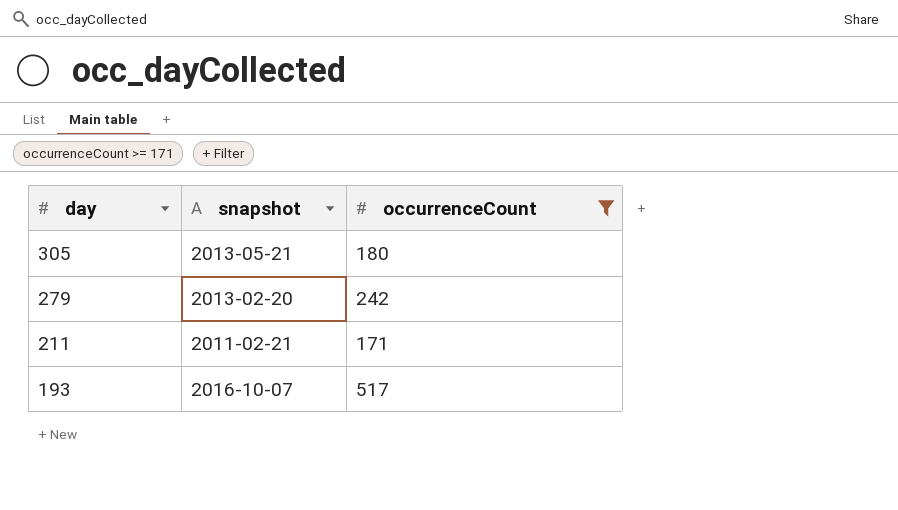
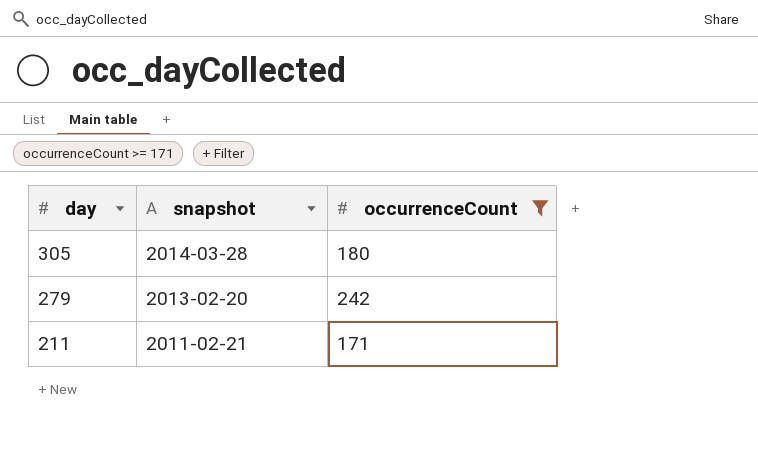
row 193: 2016-10-07 | 517 -> none
305 | snapshot: 2013-05-21 -> 2014-03-28

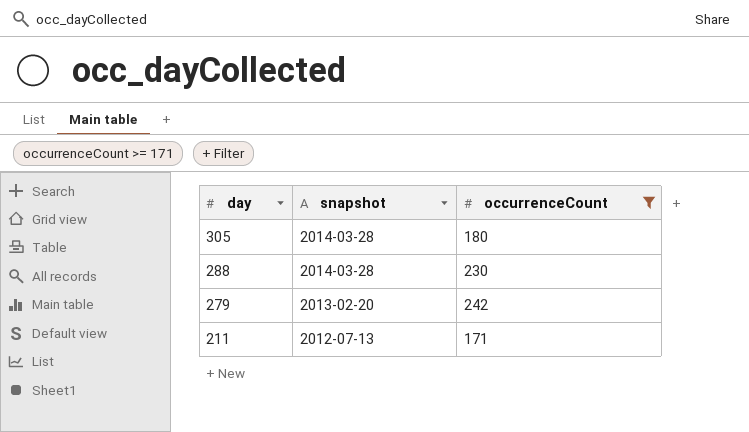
row 288: none -> 2014-03-28 | 230
211 | snapshot: 2011-02-21 -> 2012-07-13

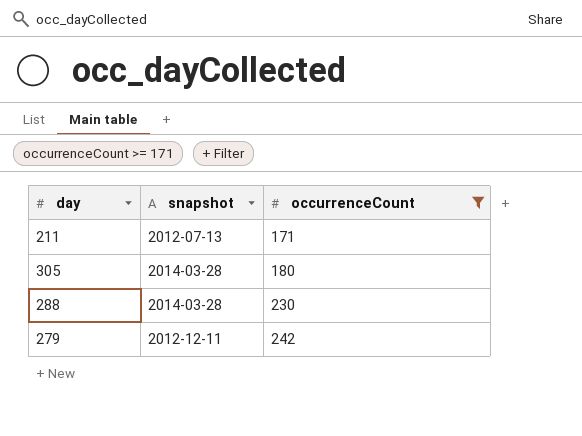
row order: day descending -> occurrenceCount ascending
279 | snapshot: 2013-02-20 -> 2012-12-11

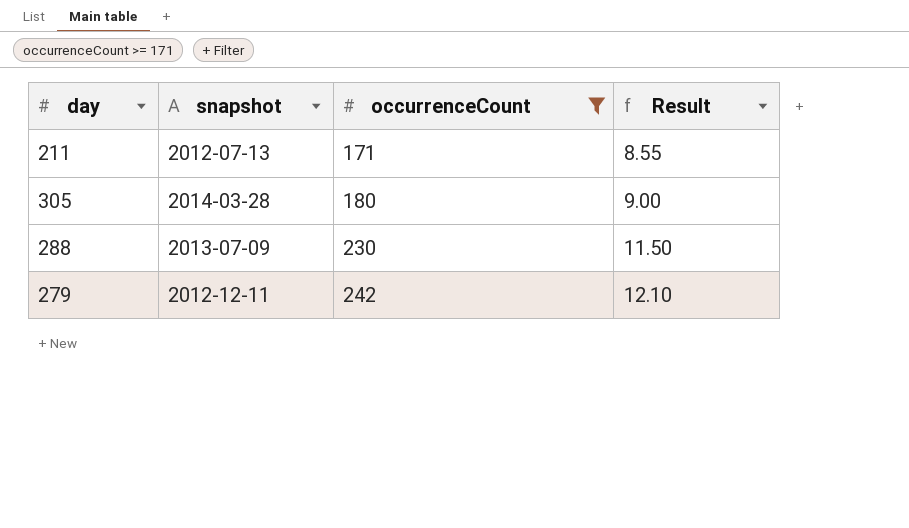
column Result | formula: none -> [occurrenceCount] * 0.05
288 | snapshot: 2014-03-28 -> 2013-07-09

